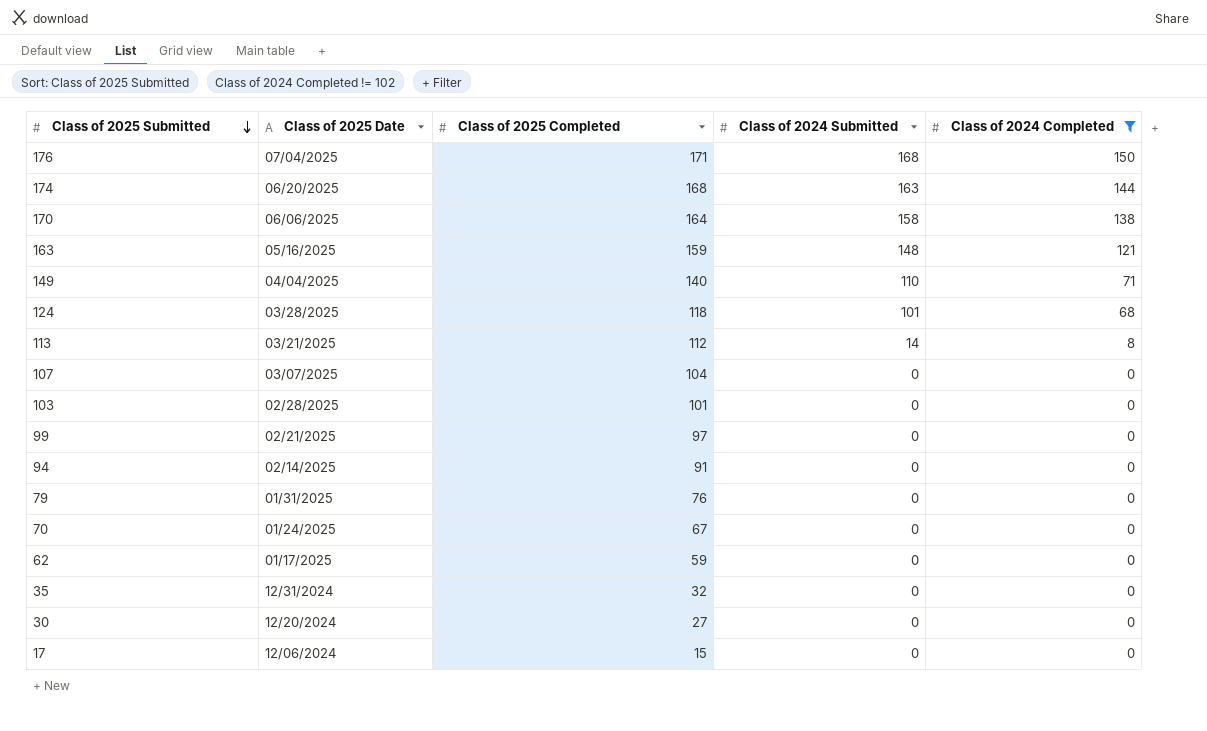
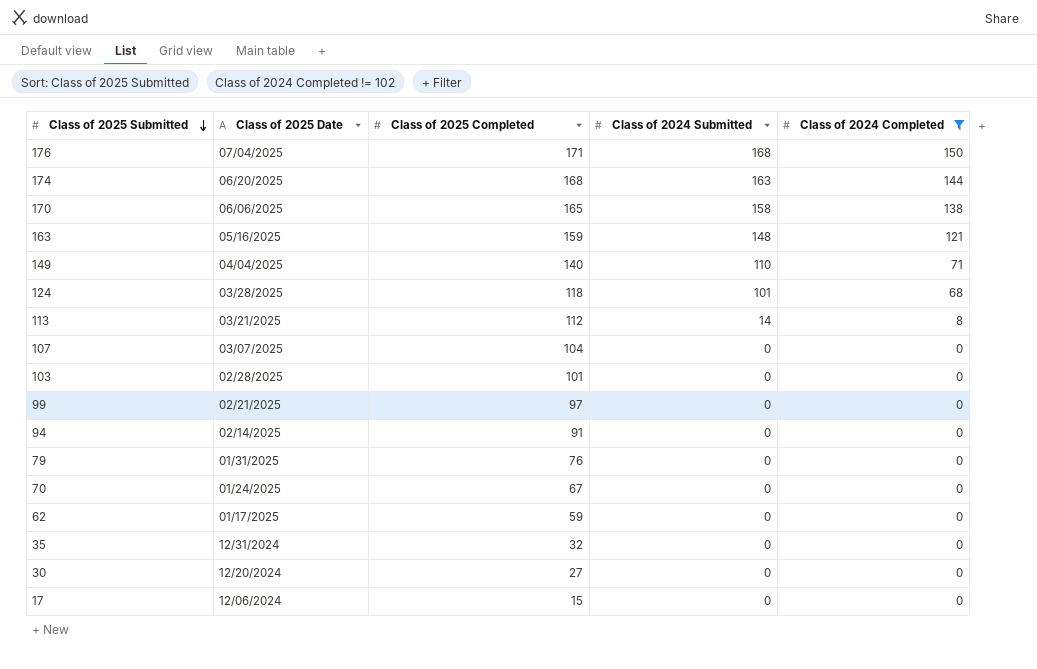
170 | Class of 2025 Completed: 164 -> 165

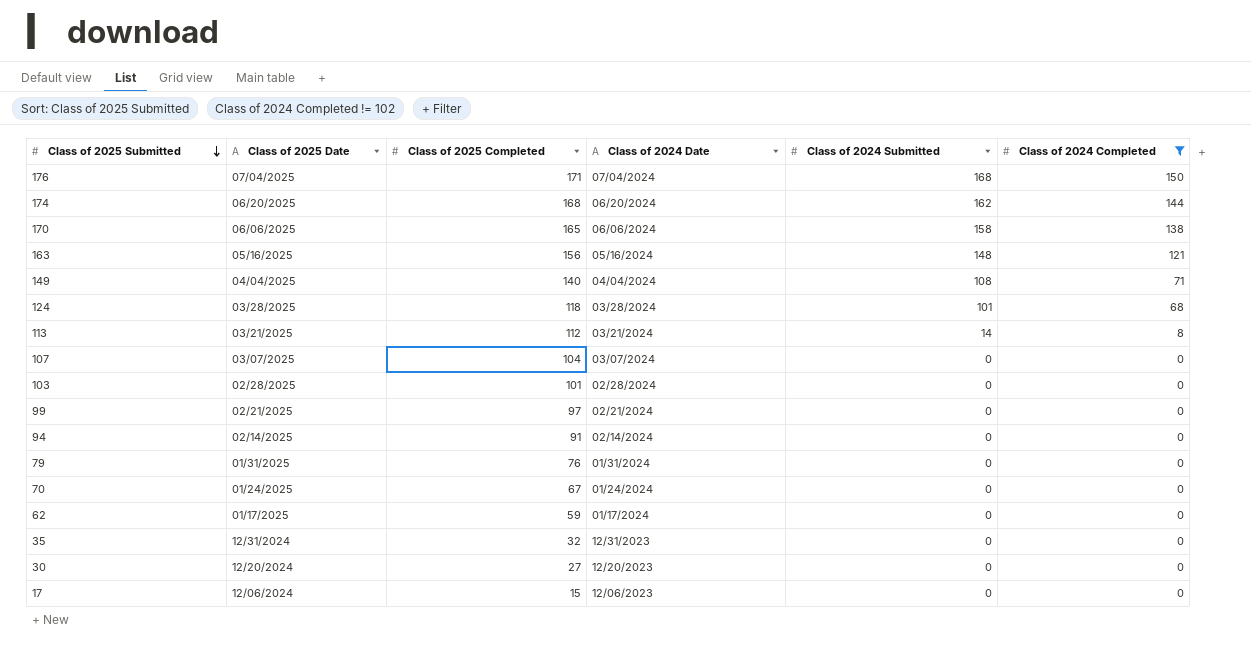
column Class of 2024 Date | position: none -> 4
174 | Class of 2024 Submitted: 163 -> 162
163 | Class of 2025 Completed: 159 -> 156
149 | Class of 2024 Submitted: 110 -> 108

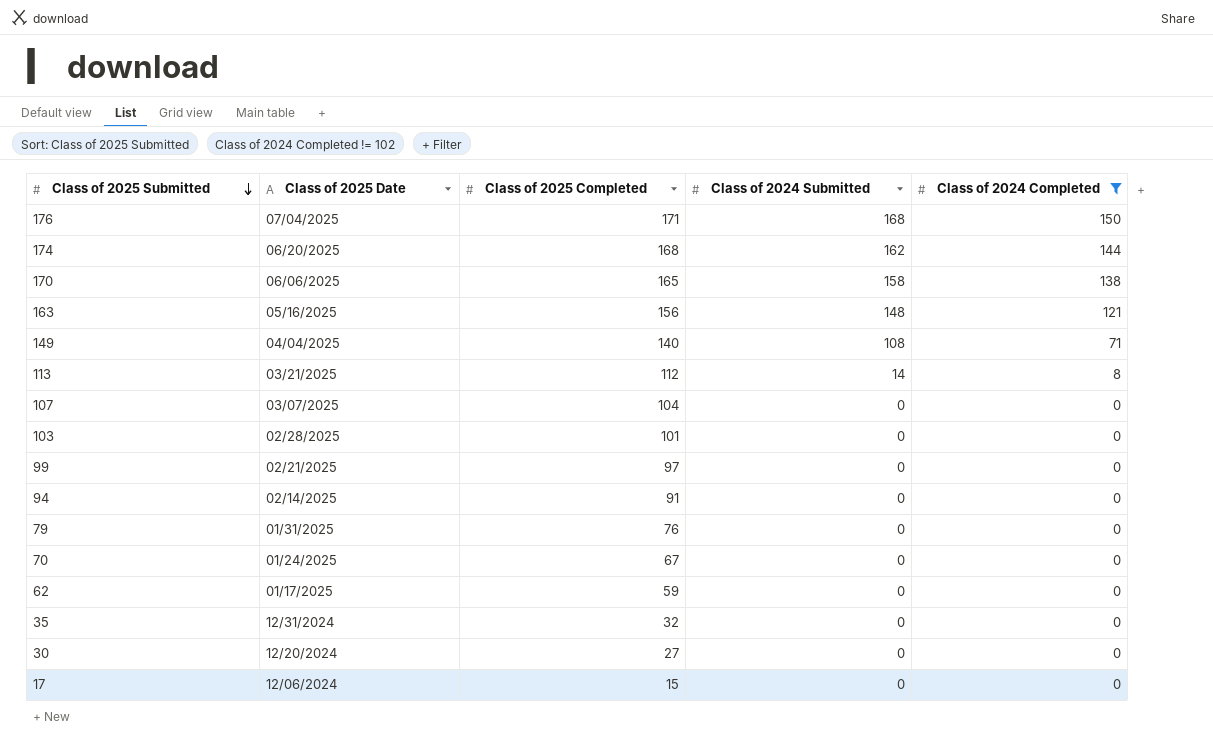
column Class of 2024 Date | position: 4 -> none
row 124: 03/28/2025 | 118 | 03/28/2024 | 101 | 68 -> none

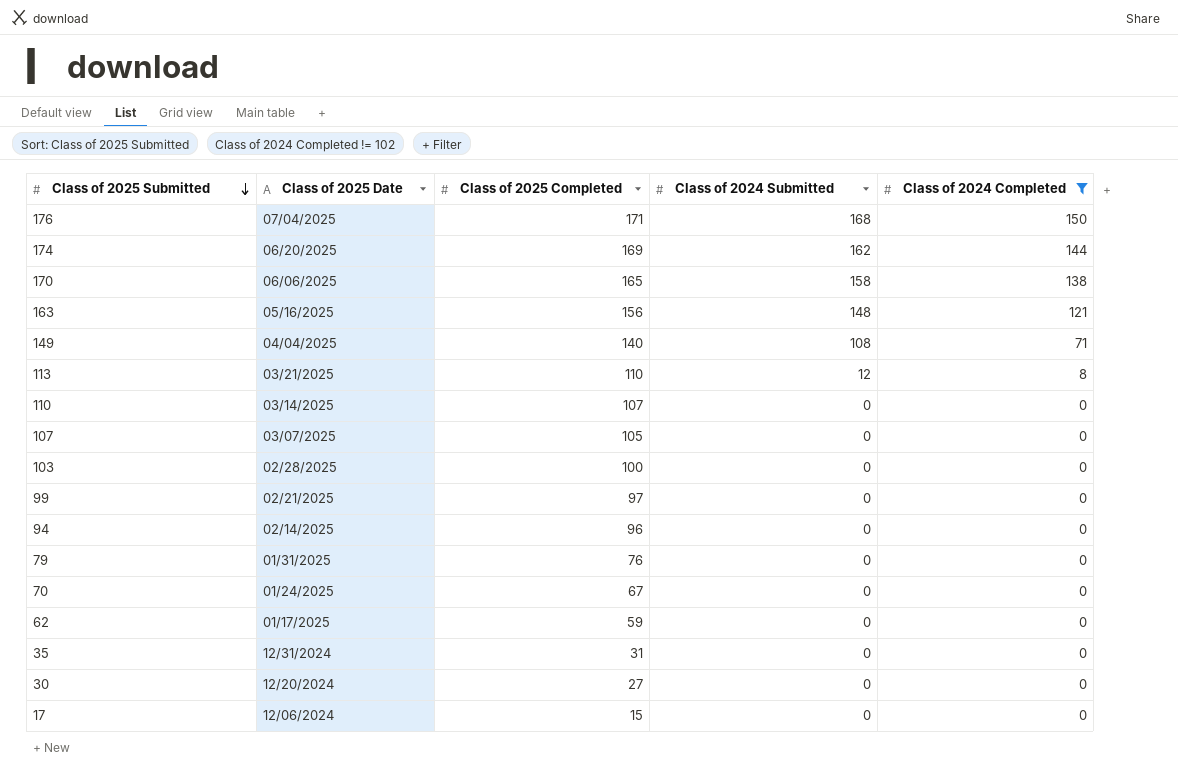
174 | Class of 2025 Completed: 168 -> 169
113 | Class of 2025 Completed: 112 -> 110
113 | Class of 2024 Submitted: 14 -> 12
row 110: none -> 03/14/2025 | 107 | 0 | 0
107 | Class of 2025 Completed: 104 -> 105
103 | Class of 2025 Completed: 101 -> 100
94 | Class of 2025 Completed: 91 -> 96
35 | Class of 2025 Completed: 32 -> 31

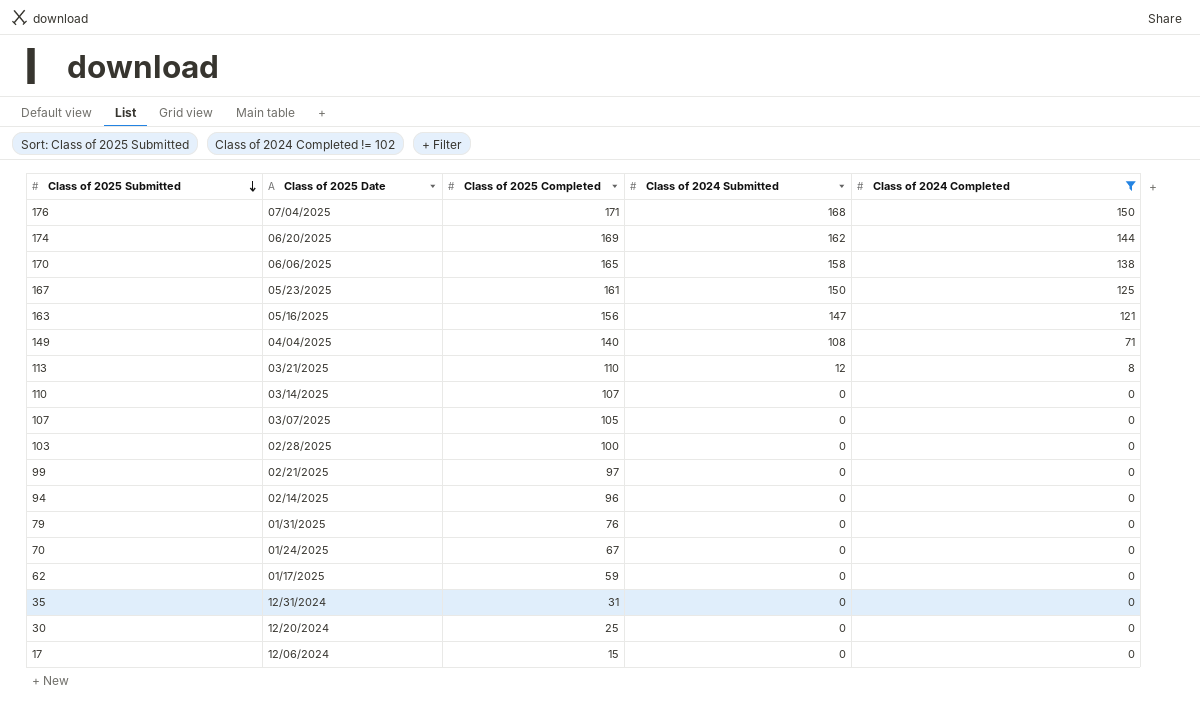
row 167: none -> 05/23/2025 | 161 | 150 | 125
163 | Class of 2024 Submitted: 148 -> 147
30 | Class of 2025 Completed: 27 -> 25

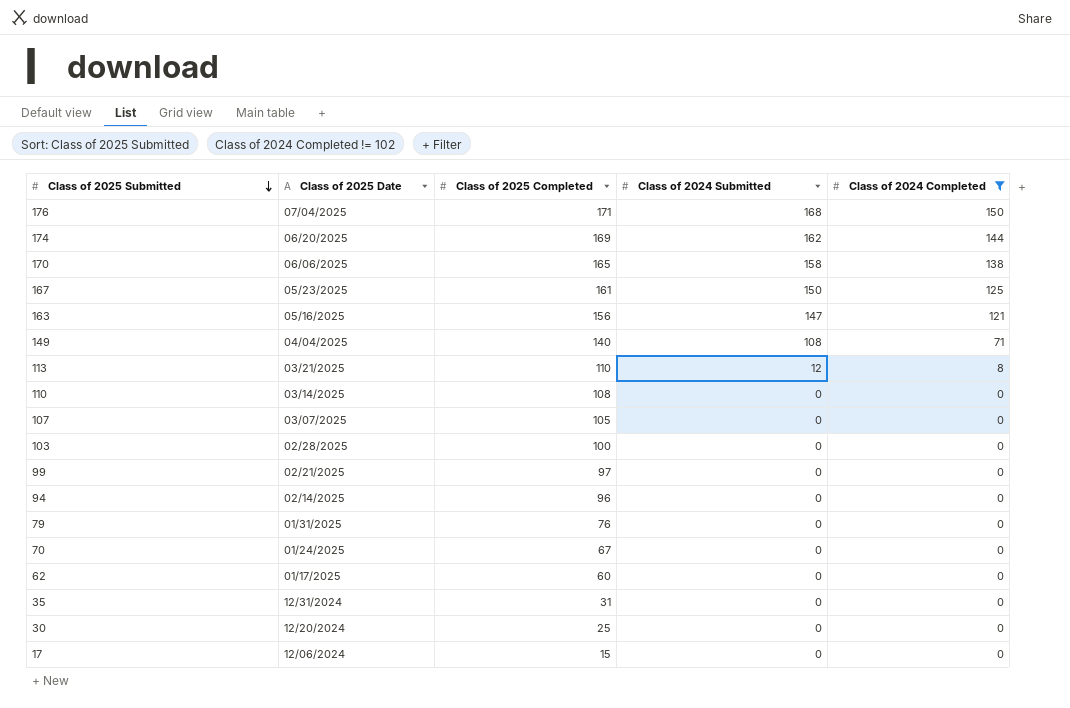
110 | Class of 2025 Completed: 107 -> 108
62 | Class of 2025 Completed: 59 -> 60

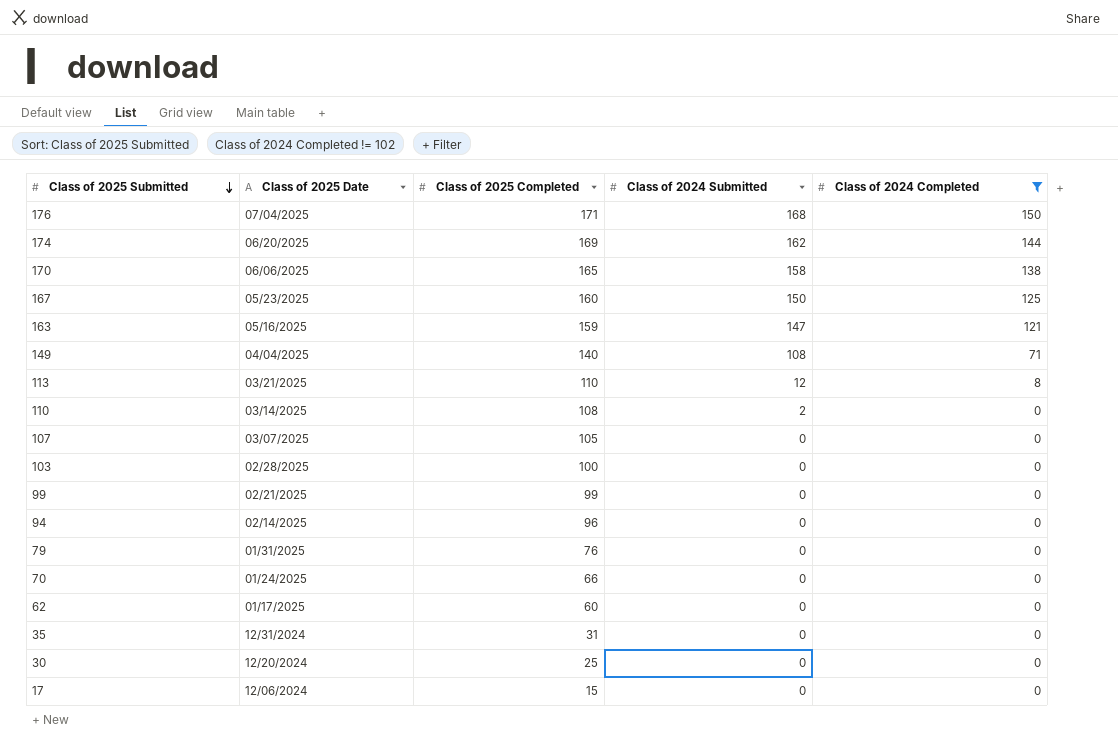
167 | Class of 2025 Completed: 161 -> 160
163 | Class of 2025 Completed: 156 -> 159
110 | Class of 2024 Submitted: 0 -> 2
99 | Class of 2025 Completed: 97 -> 99
70 | Class of 2025 Completed: 67 -> 66

